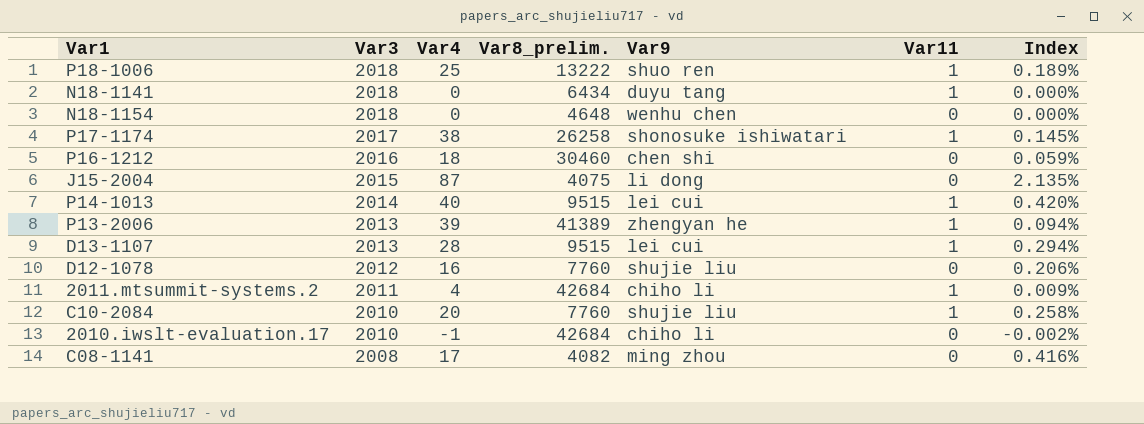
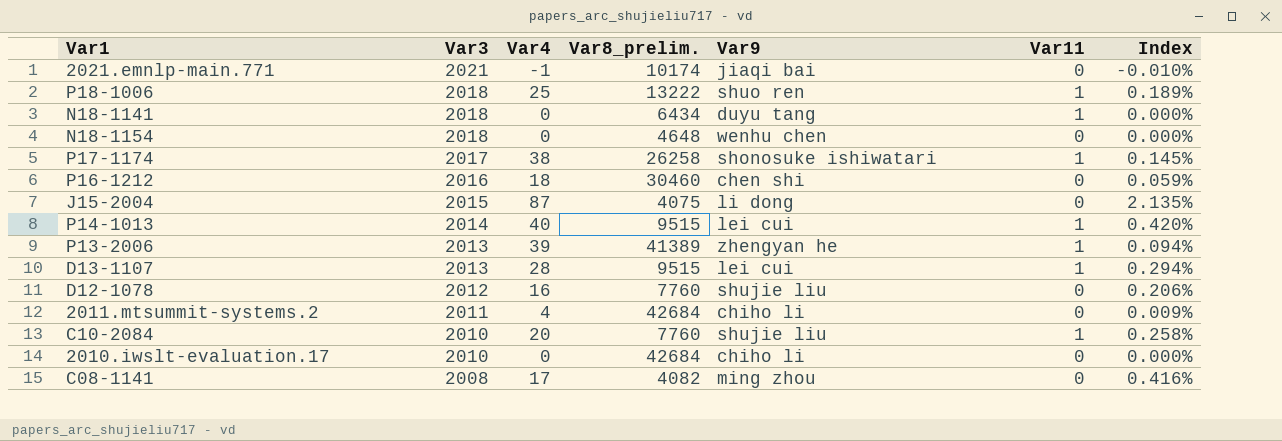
row 2021.emnlp-main.771: none -> 2021 | -1 | 10174 | jiaqi bai | 0 | -0.010%
2011.mtsummit-systems.2 | Var11: 1 -> 0
2010.iwslt-evaluation.17 | Var4: -1 -> 0
2010.iwslt-evaluation.17 | Index: -0.002% -> 0.000%

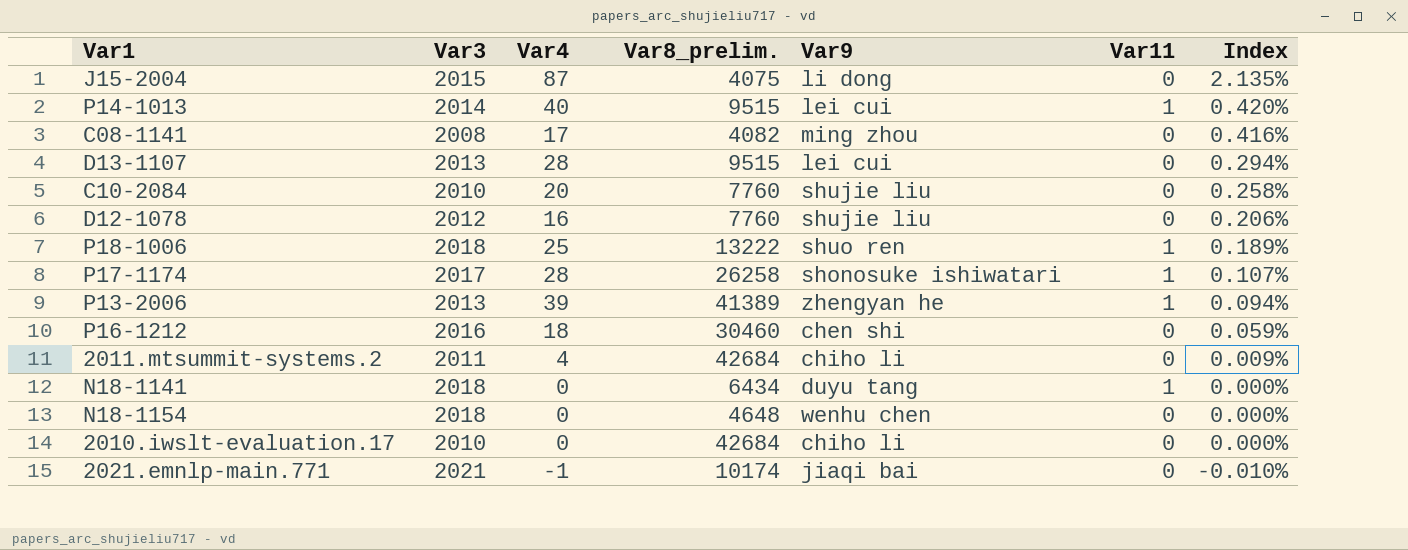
row order: Var3 descending -> Index descending
D13-1107 | Var11: 1 -> 0
C10-2084 | Var11: 1 -> 0
P17-1174 | Var4: 38 -> 28
P17-1174 | Index: 0.145% -> 0.107%

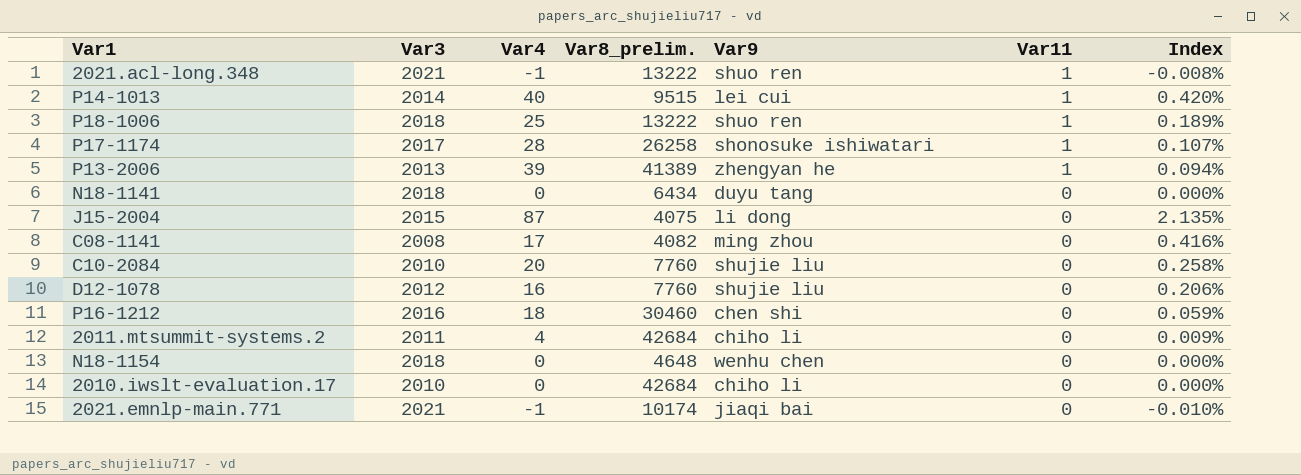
row order: Index descending -> Var11 descending
row D13-1107: 2013 | 28 | 9515 | lei cui | 0 | 0.294% -> none
row 2021.acl-long.348: none -> 2021 | -1 | 13222 | shuo ren | 1 | -0.008%
N18-1141 | Var11: 1 -> 0

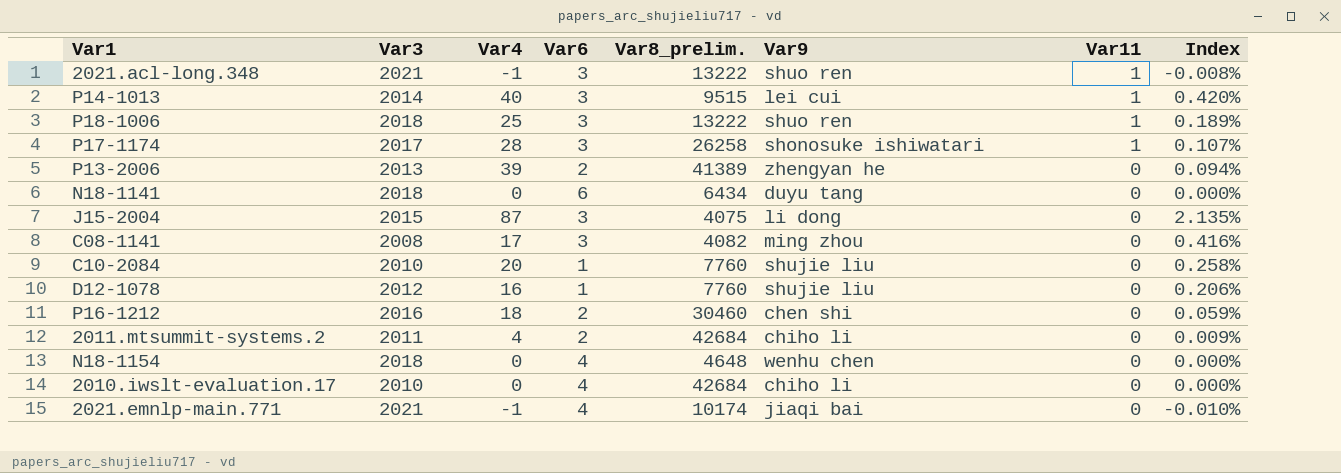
column Var6 | position: none -> 4
P13-2006 | Var11: 1 -> 0

